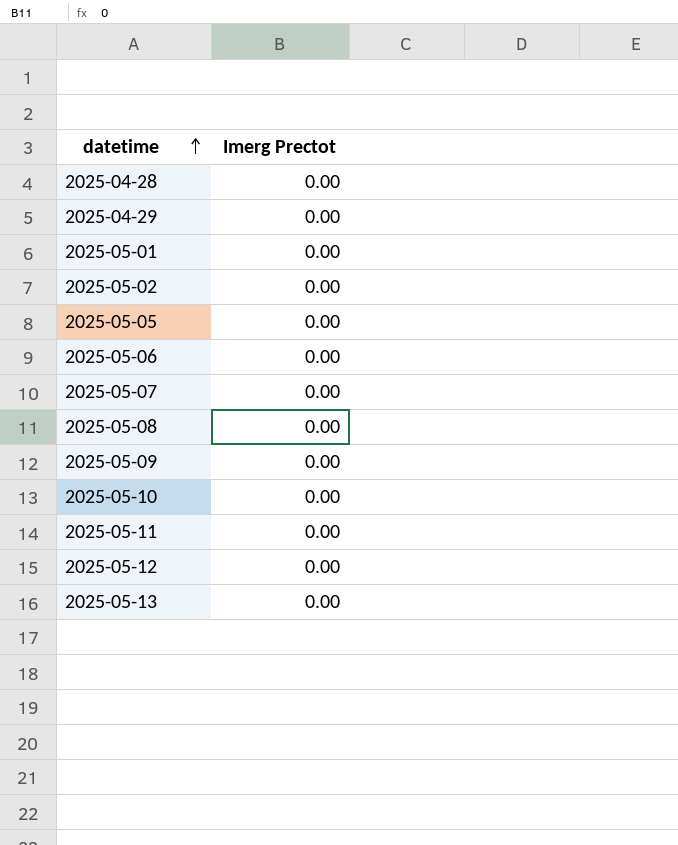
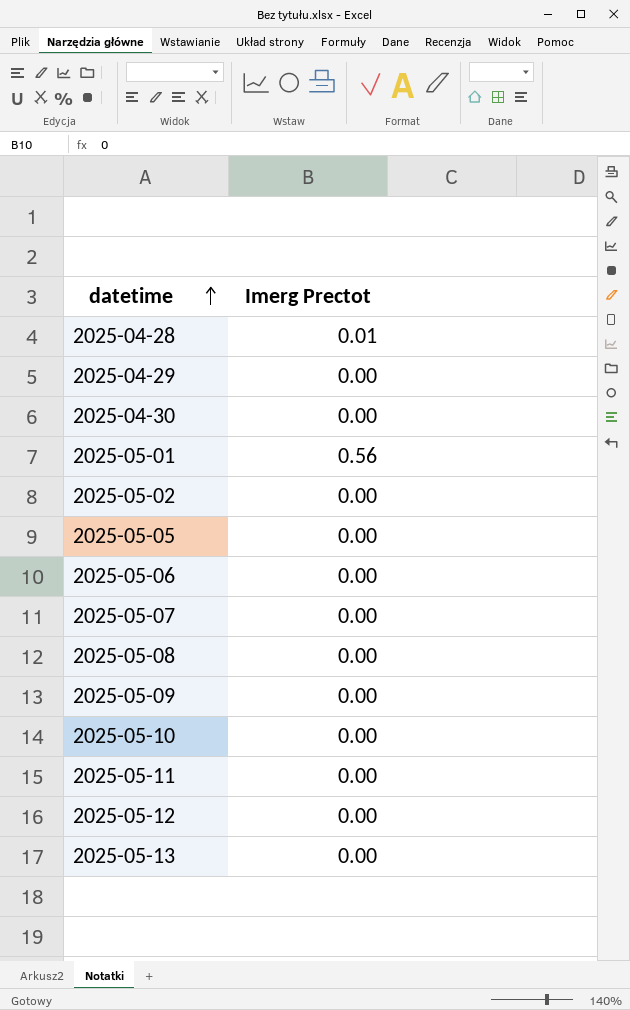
2025-04-28 | Imerg Prectot: 0.00 -> 0.01
row 2025-04-30: none -> 0.00
2025-05-01 | Imerg Prectot: 0.00 -> 0.56

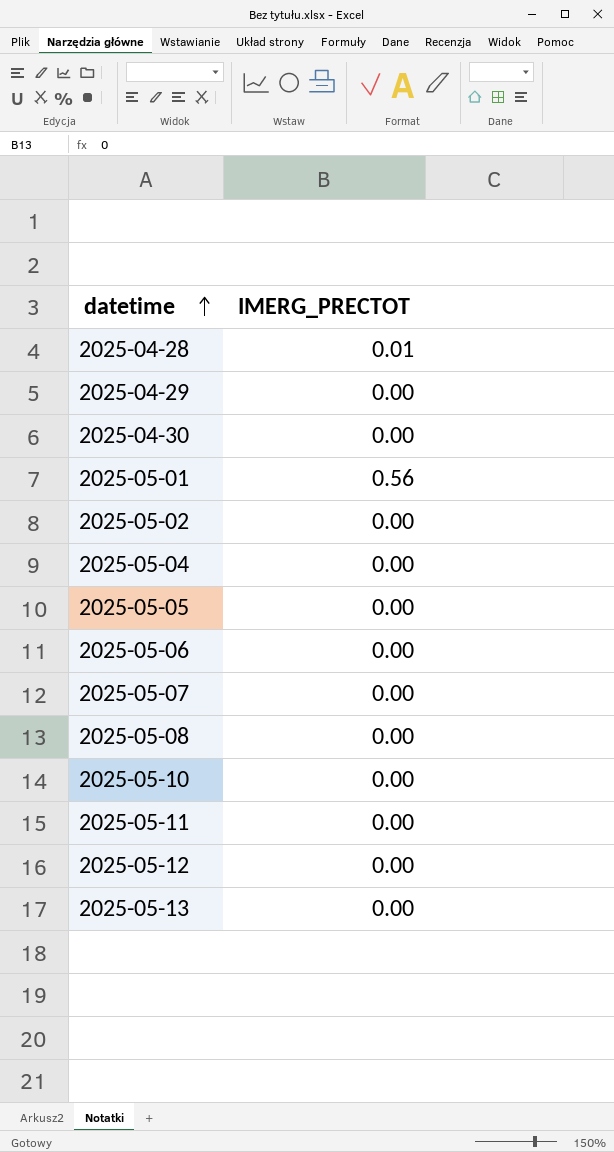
column name: Imerg Prectot -> IMERG_PRECTOT
row 2025-05-09: 0.00 -> none
row 2025-05-04: none -> 0.00

